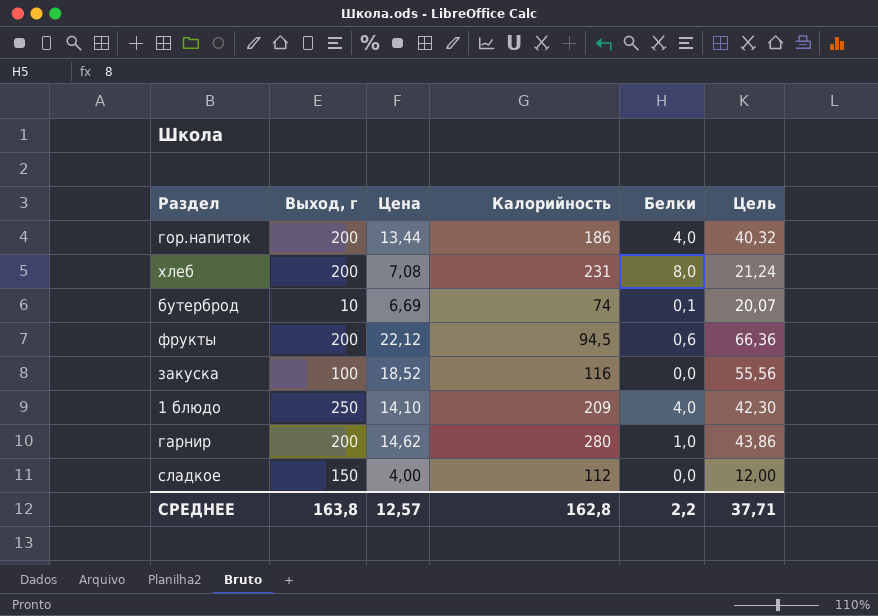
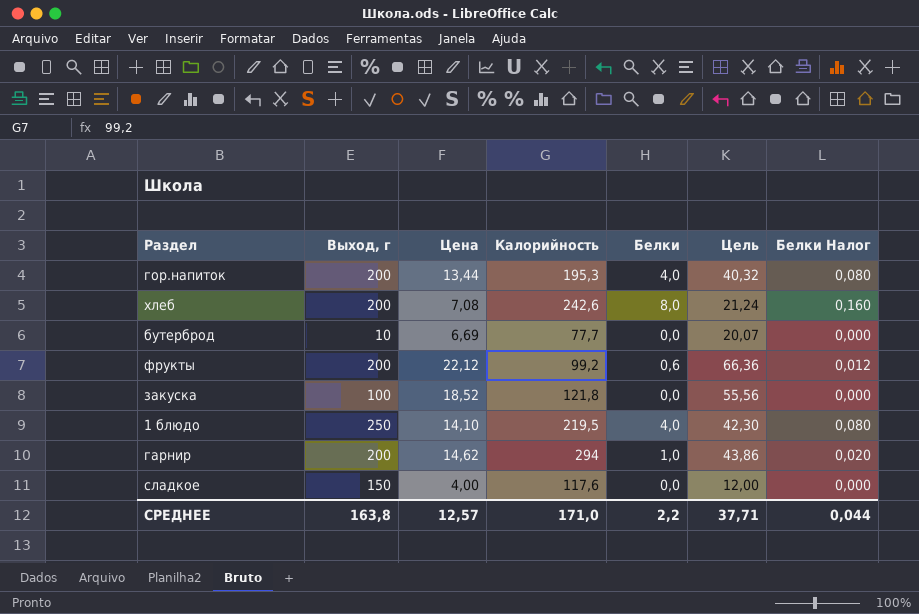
column Белки Налог | formula: none -> [Белки] * 0,02
гор.напиток | Калорийность: 186 -> 195,3
хлеб | Калорийность: 231 -> 242,6
бутерброд | Калорийность: 74 -> 77,7
бутерброд | Белки: 0,1 -> 0,0
фрукты | Калорийность: 94,5 -> 99,2
закуска | Калорийность: 116 -> 121,8
1 блюдо | Калорийность: 209 -> 219,5
гарнир | Калорийность: 280 -> 294
сладкое | Калорийность: 112 -> 117,6
СРЕДНЕЕ | Калорийность: 162,8 -> 171,0

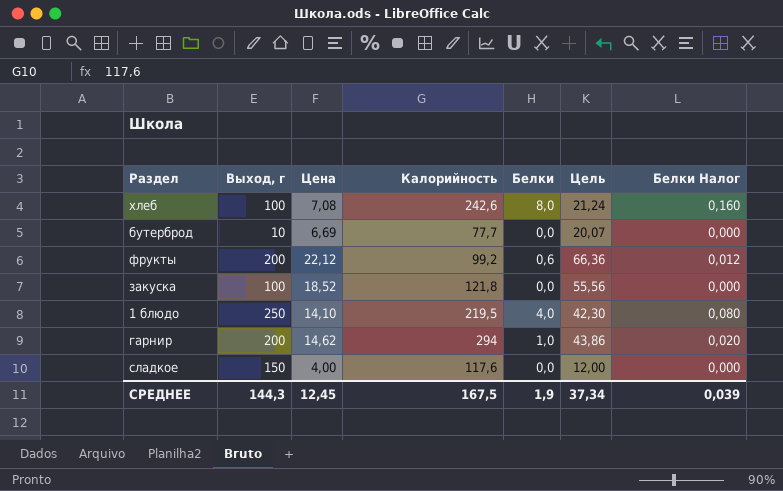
row гор.напиток: 200 | 13,44 | 195,3 | 4,0 | 40,32 | 0,080 -> none
хлеб | Выход, г: 200 -> 100
СРЕДНЕЕ | Выход, г: 163,8 -> 144,3
СРЕДНЕЕ | Цена: 12,57 -> 12,45
СРЕДНЕЕ | Калорийность: 171,0 -> 167,5
СРЕДНЕЕ | Белки: 2,2 -> 1,9
СРЕДНЕЕ | Цель: 37,71 -> 37,34
СРЕДНЕЕ | Белки Налог: 0,044 -> 0,039

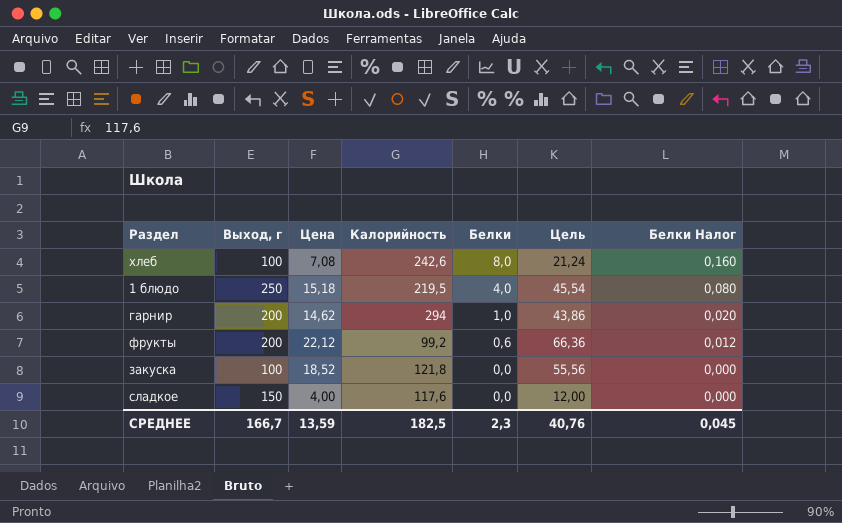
row order: none -> Белки descending
row бутерброд: 10 | 6,69 | 77,7 | 0,0 | 20,07 | 0,000 -> none
1 блюдо | Цена: 14,10 -> 15,18
1 блюдо | Цель: 42,30 -> 45,54
СРЕДНЕЕ | Выход, г: 144,3 -> 166,7
СРЕДНЕЕ | Цена: 12,45 -> 13,59
СРЕДНЕЕ | Калорийность: 167,5 -> 182,5
СРЕДНЕЕ | Белки: 1,9 -> 2,3
СРЕДНЕЕ | Цель: 37,34 -> 40,76
СРЕДНЕЕ | Белки Налог: 0,039 -> 0,045

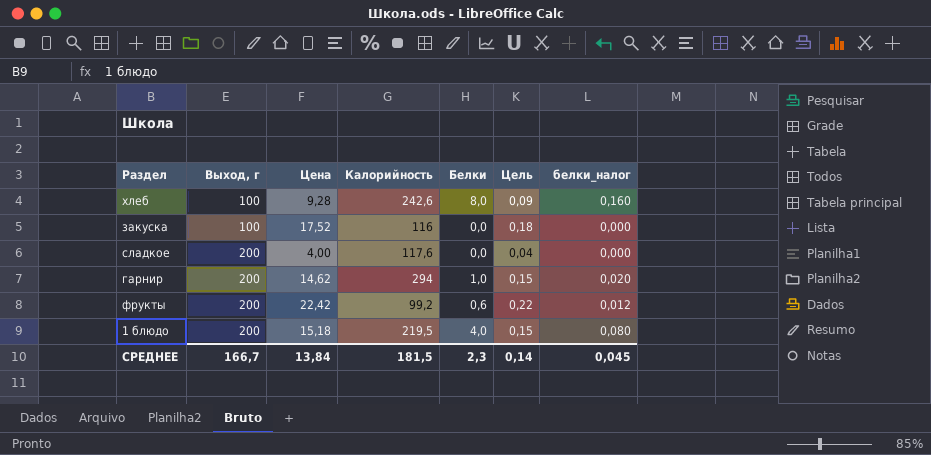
row order: Белки descending -> Выход, г ascending
column Цель | formula: [Цена] * 3 -> [Цена] * 0,01
column name: Белки Налог -> белки_налог
хлеб | Цена: 7,08 -> 9,28
закуска | Цена: 18,52 -> 17,52
закуска | Калорийность: 121,8 -> 116
сладкое | Выход, г: 150 -> 200
фрукты | Цена: 22,12 -> 22,42
1 блюдо | Выход, г: 250 -> 200
СРЕДНЕЕ | Цена: 13,59 -> 13,84
СРЕДНЕЕ | Калорийность: 182,5 -> 181,5
СРЕДНЕЕ | Цель: 40,76 -> 0,14

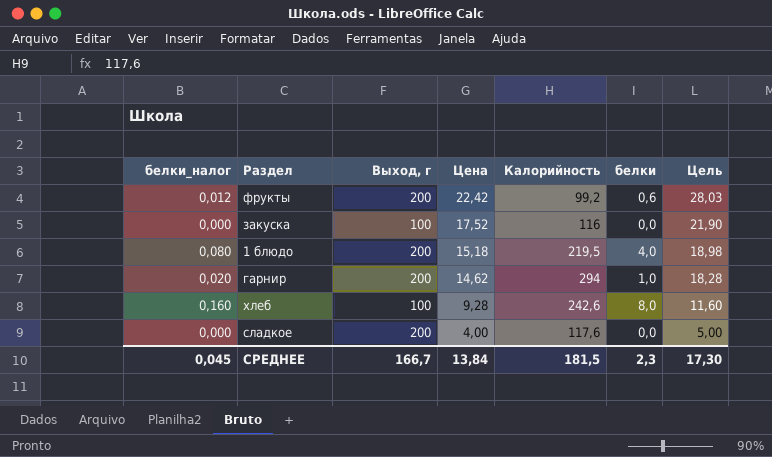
row order: Выход, г ascending -> Цена descending
column белки_налог | position: 7 -> 1
column name: Белки -> белки
column Цель | formula: [Цена] * 0,01 -> [Цена] * 1,25
СРЕДНЕЕ | Цель: 0,14 -> 17,30

